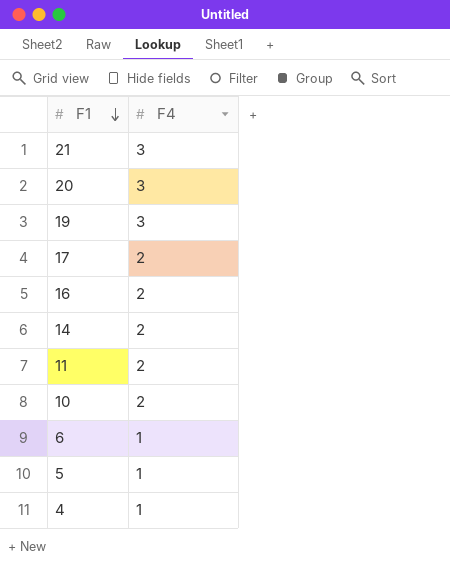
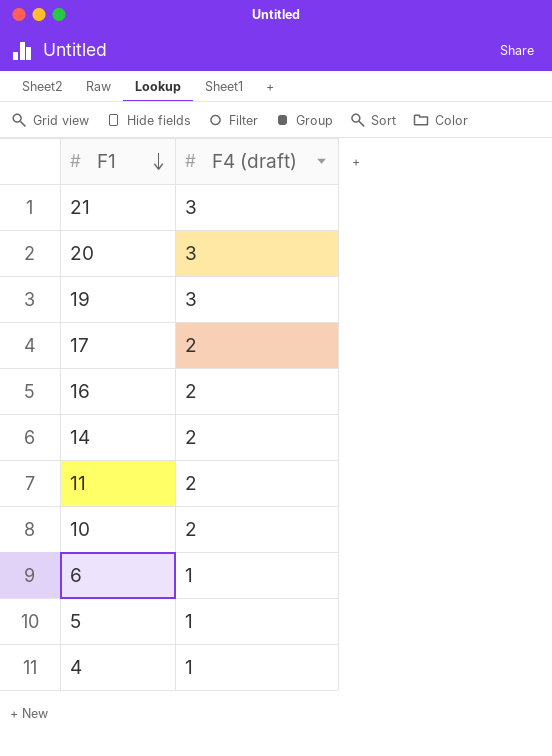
column name: F4 -> F4 (draft)

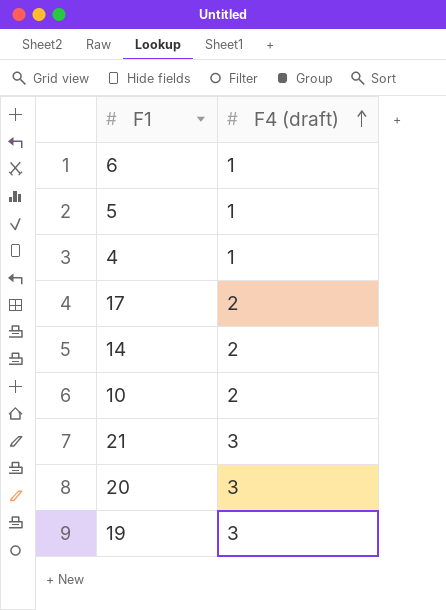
row order: F1 descending -> F4 (draft) ascending
row 16: 2 -> none
row 11: 2 -> none

